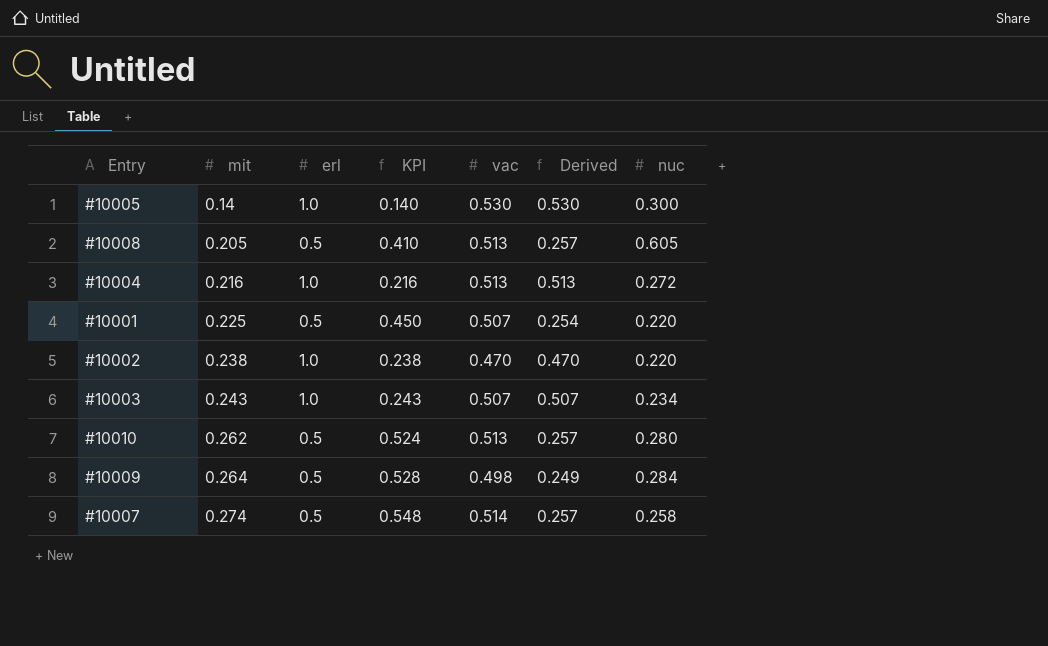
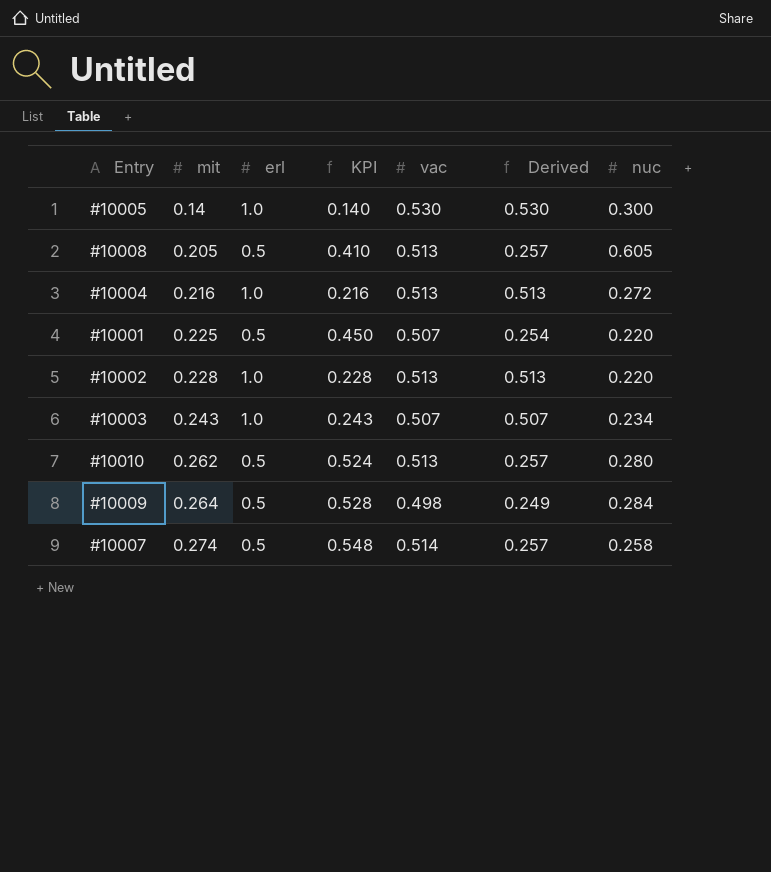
#10002 | mit: 0.238 -> 0.228
#10002 | KPI: 0.238 -> 0.228
#10002 | vac: 0.470 -> 0.513
#10002 | Derived: 0.470 -> 0.513

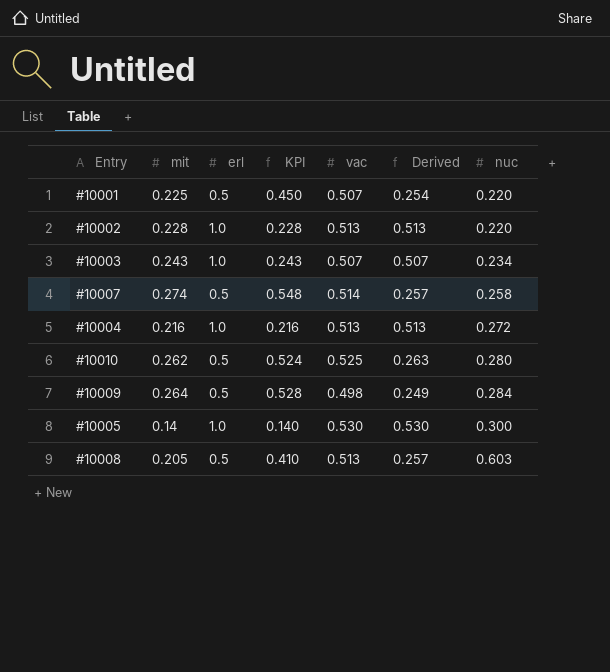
row order: mit ascending -> nuc ascending
#10010 | vac: 0.513 -> 0.525
#10010 | Derived: 0.257 -> 0.263
#10008 | nuc: 0.605 -> 0.603

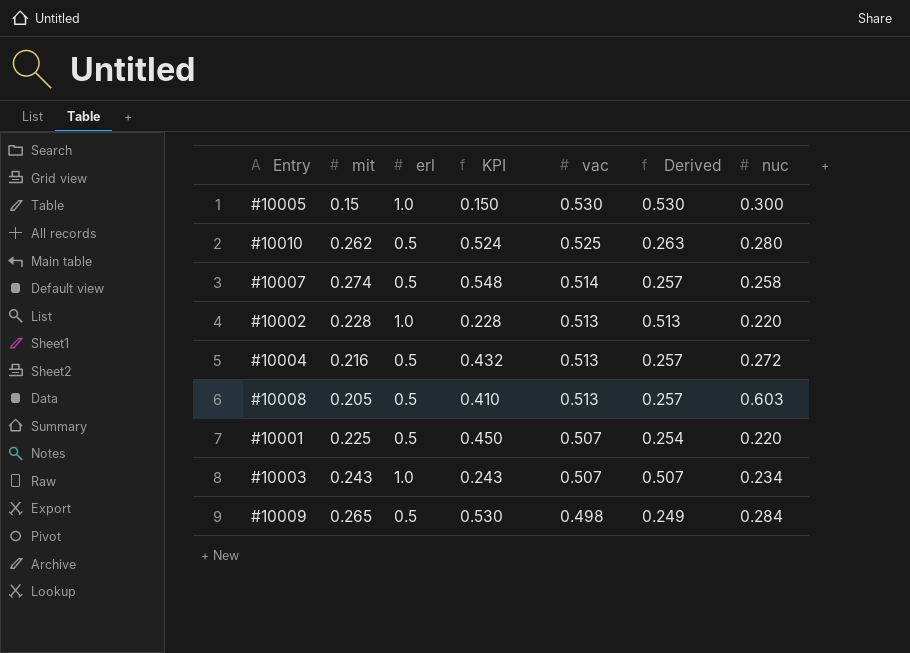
row order: nuc ascending -> vac descending
#10005 | mit: 0.14 -> 0.15
#10005 | KPI: 0.140 -> 0.150
#10004 | erl: 1.0 -> 0.5
#10004 | KPI: 0.216 -> 0.432
#10004 | Derived: 0.513 -> 0.257
#10009 | mit: 0.264 -> 0.265
#10009 | KPI: 0.528 -> 0.530

